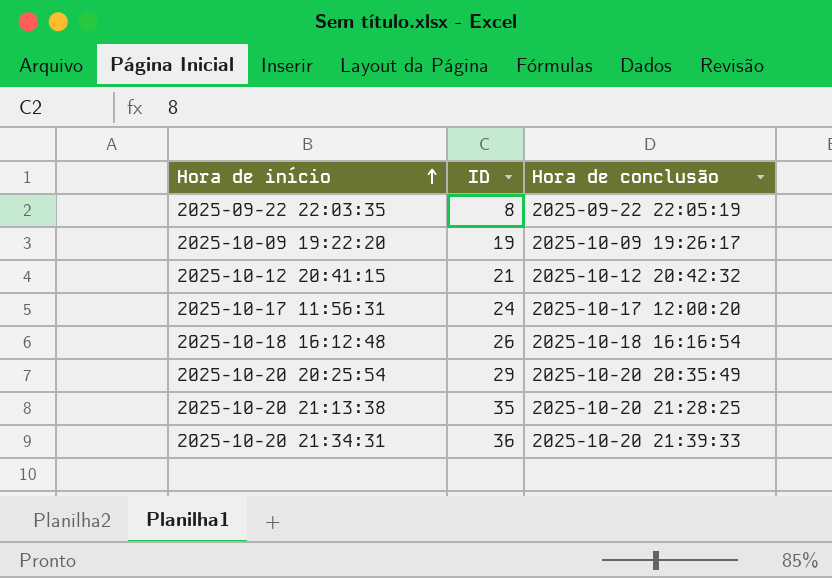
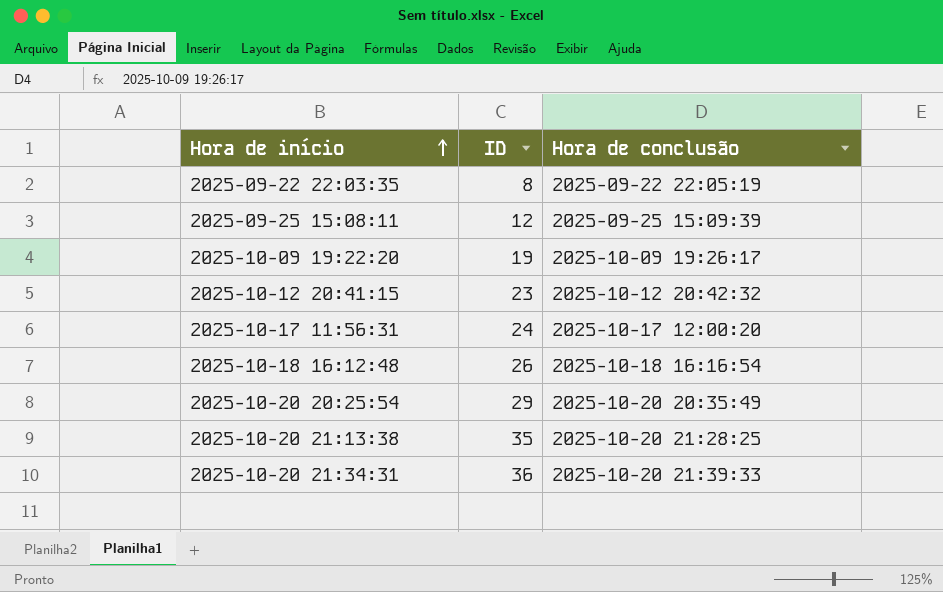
row 2025-09-25 15:08:11: none -> 12 | 2025-09-25 15:09:39
2025-10-12 20:41:15 | ID: 21 -> 23

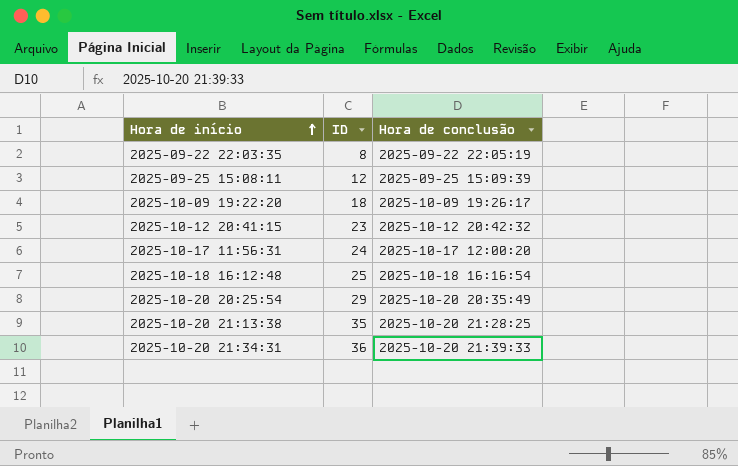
2025-10-09 19:22:20 | ID: 19 -> 18
2025-10-18 16:12:48 | ID: 26 -> 25

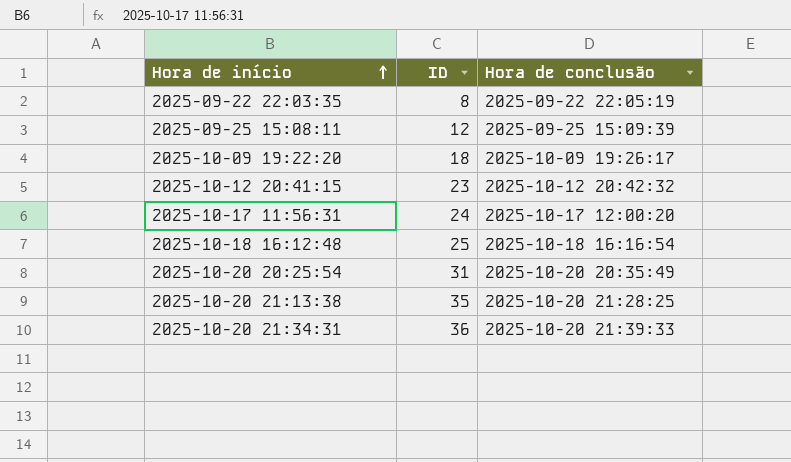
2025-10-20 20:25:54 | ID: 29 -> 31

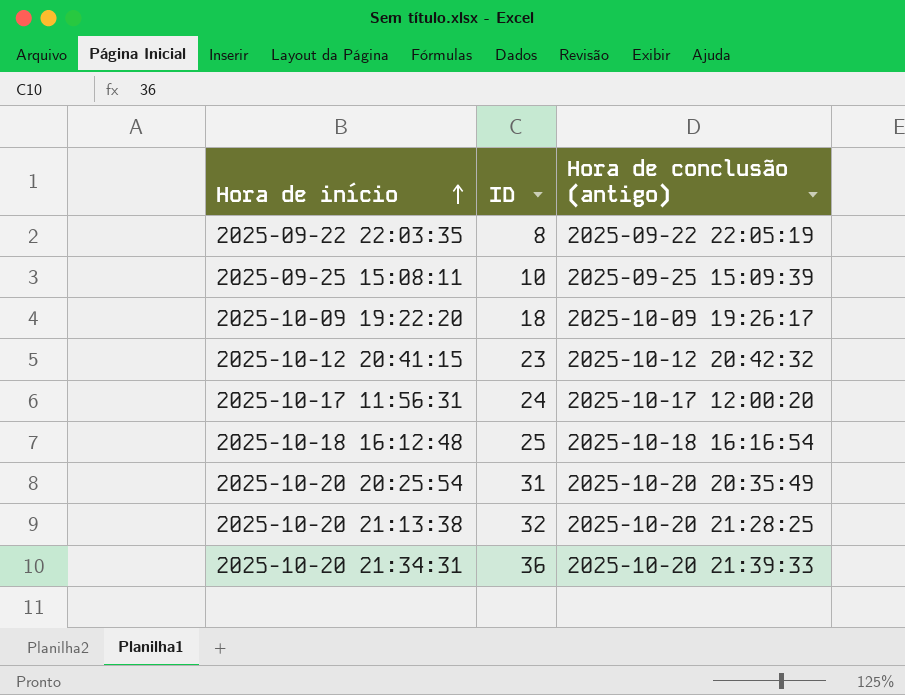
column name: Hora de conclusão -> Hora de conclusão (antigo)
2025-09-25 15:08:11 | ID: 12 -> 10
2025-10-20 21:13:38 | ID: 35 -> 32

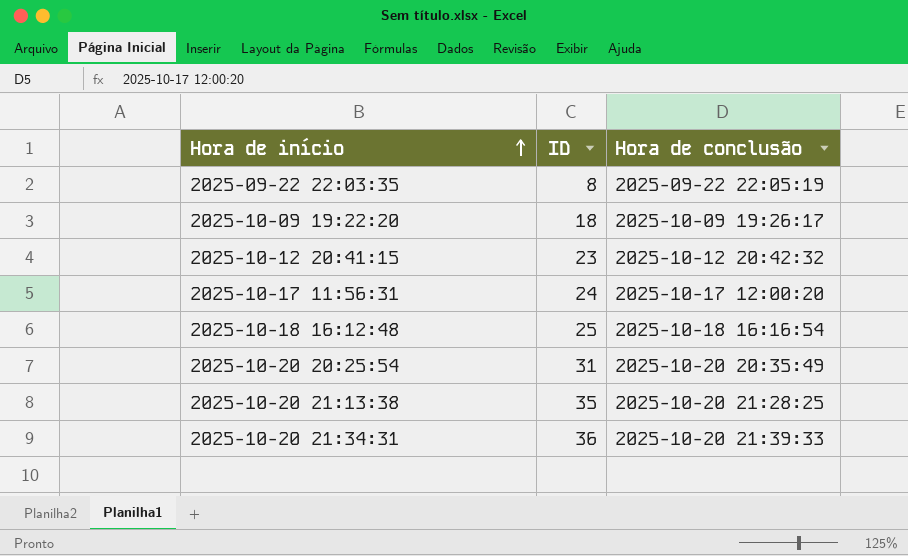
column name: Hora de conclusão (antigo) -> Hora de conclusão
row 2025-09-25 15:08:11: 10 | 2025-09-25 15:09:39 -> none
2025-10-20 21:13:38 | ID: 32 -> 35

